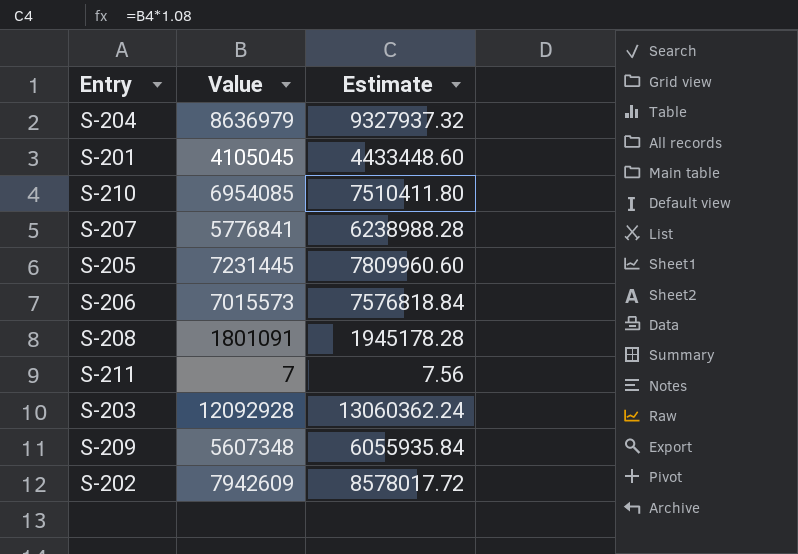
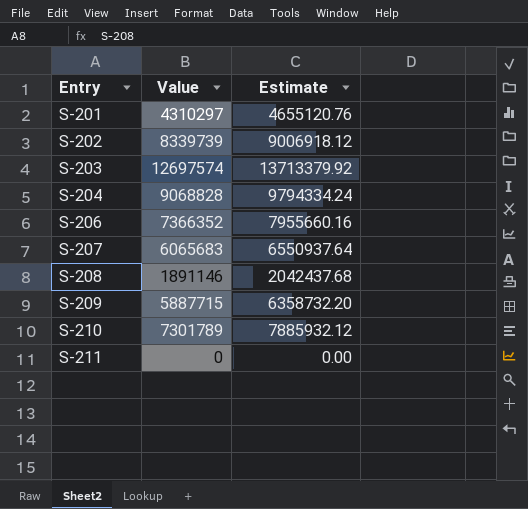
row order: none -> Entry ascending
row S-205: 7231445 | 7809960.60 -> none
S-201 | Value: 4105045 -> 4310297
S-201 | Estimate: 4433448.60 -> 4655120.76
S-202 | Value: 7942609 -> 8339739
S-202 | Estimate: 8578017.72 -> 9006918.12
S-203 | Value: 12092928 -> 12697574
S-203 | Estimate: 13060362.24 -> 13713379.92
S-204 | Value: 8636979 -> 9068828
S-204 | Estimate: 9327937.32 -> 9794334.24
S-206 | Value: 7015573 -> 7366352
S-206 | Estimate: 7576818.84 -> 7955660.16
S-207 | Value: 5776841 -> 6065683
S-207 | Estimate: 6238988.28 -> 6550937.64
S-208 | Value: 1801091 -> 1891146
S-208 | Estimate: 1945178.28 -> 2042437.68
S-209 | Value: 5607348 -> 5887715
S-209 | Estimate: 6055935.84 -> 6358732.20
S-210 | Value: 6954085 -> 7301789
S-210 | Estimate: 7510411.80 -> 7885932.12
S-211 | Value: 7 -> 0
S-211 | Estimate: 7.56 -> 0.00

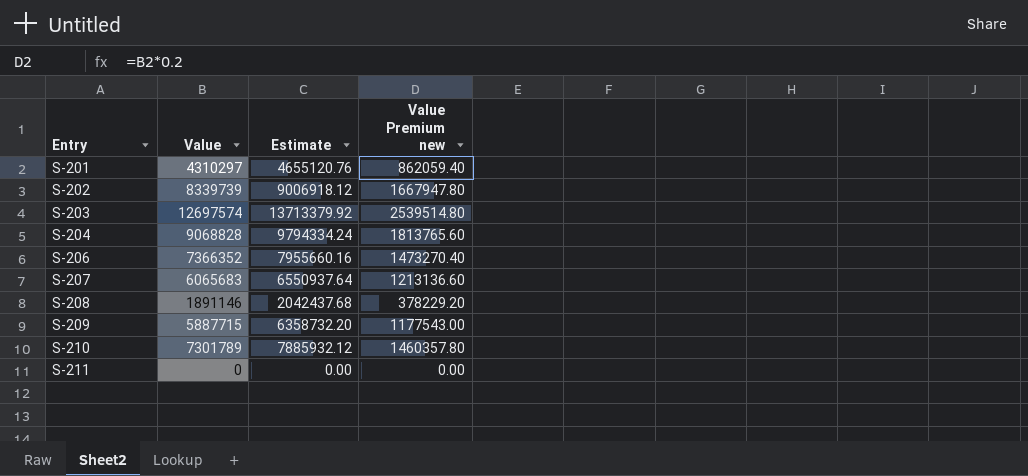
column Value Premium new | formula: none -> [Value] * 0.2

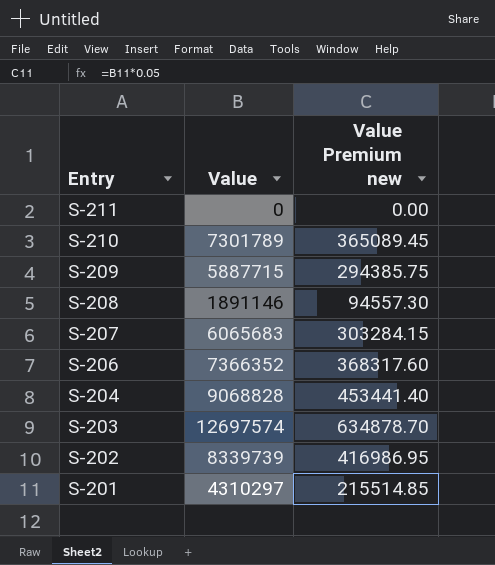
row order: Entry ascending -> Entry descending
column Estimate | formula: [Value] * 1.08 -> none
column Value Premium new | formula: [Value] * 0.2 -> [Value] * 0.05

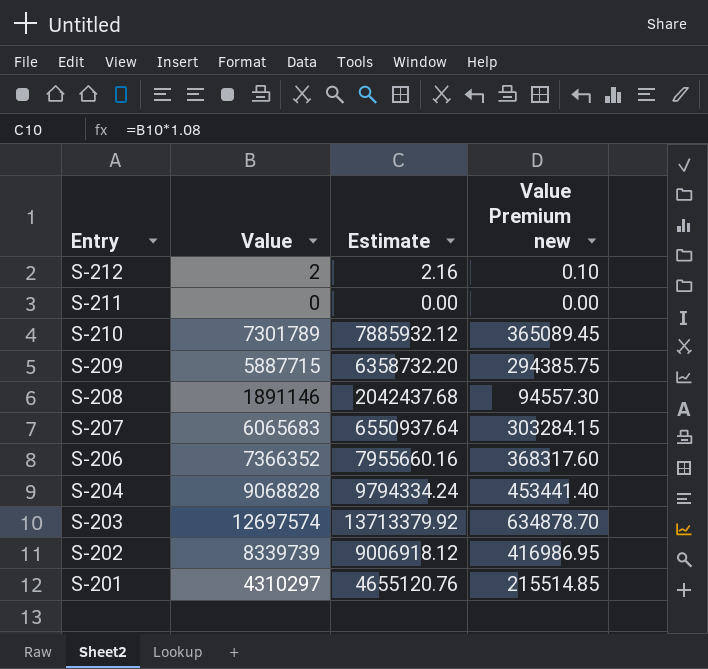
column Estimate | formula: none -> [Value] * 1.08
row S-212: none -> 2 | 2.16 | 0.10

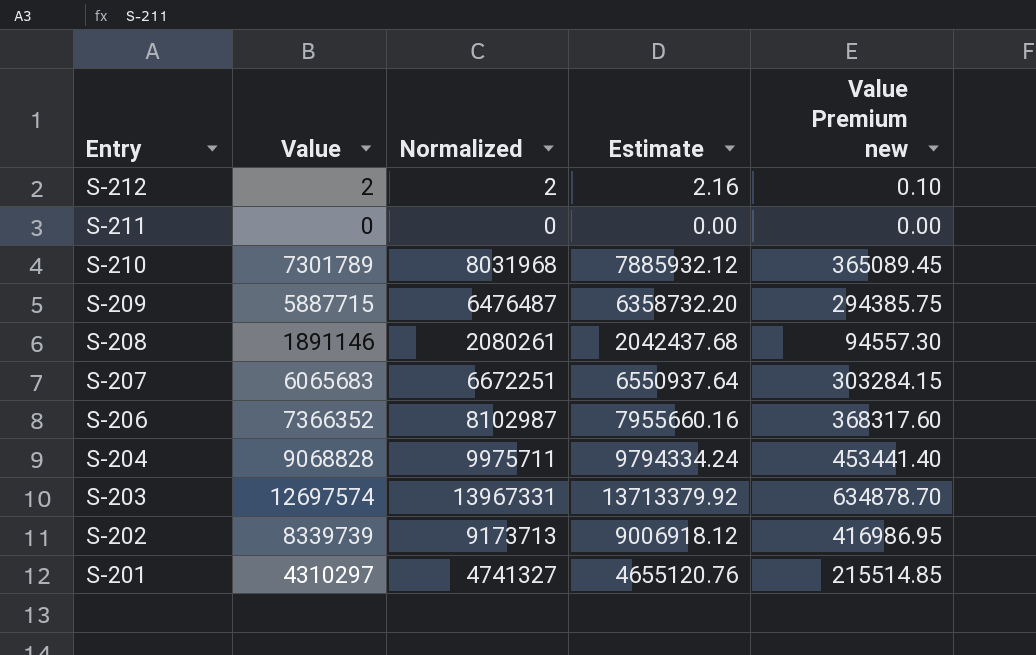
column Normalized | formula: none -> [Value] * 1.1

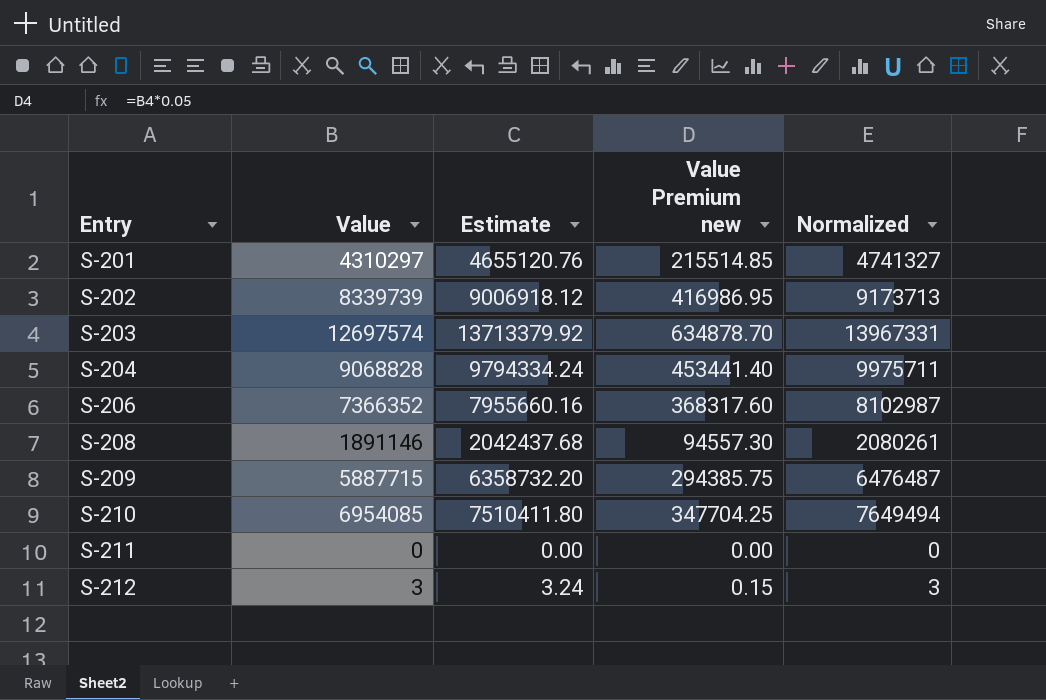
row order: Entry descending -> Entry ascending
column Normalized | position: 3 -> 5
row S-207: 6065683 | 6672251 | 6550937.64 | 303284.15 -> none
S-210 | Value: 7301789 -> 6954085
S-210 | Estimate: 7885932.12 -> 7510411.80
S-210 | Value Premium new: 365089.45 -> 347704.25
S-210 | Normalized: 8031968 -> 7649494
S-212 | Value: 2 -> 3
S-212 | Estimate: 2.16 -> 3.24
S-212 | Value Premium new: 0.10 -> 0.15
S-212 | Normalized: 2 -> 3

